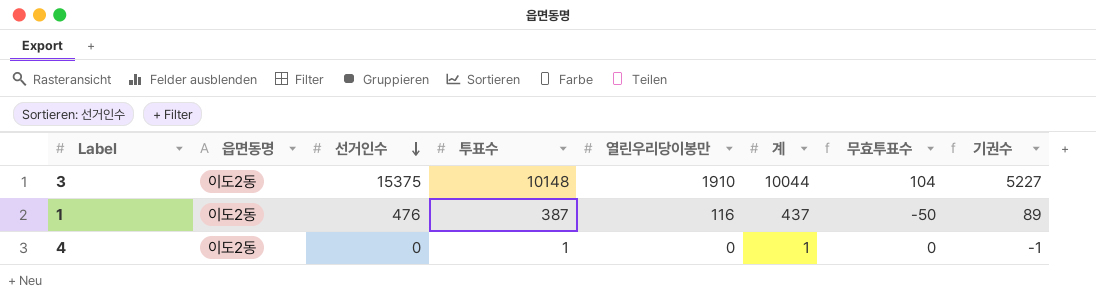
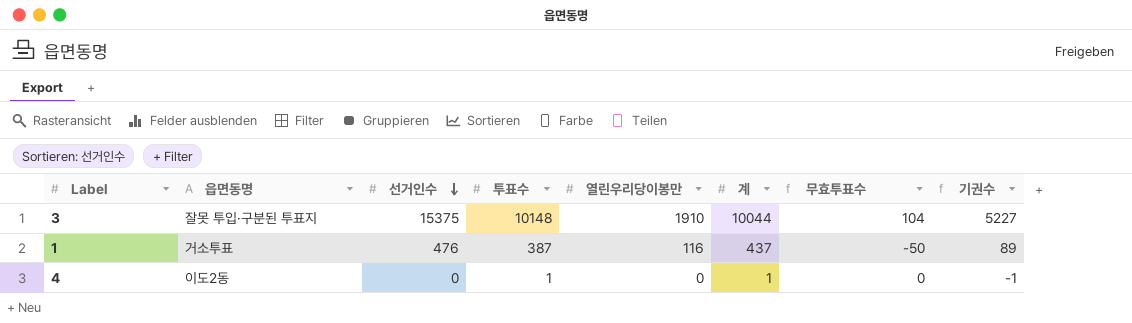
3 | 읍면동명: 이도2동 -> 잘못 투입·구분된 투표지
1 | 읍면동명: 이도2동 -> 거소투표

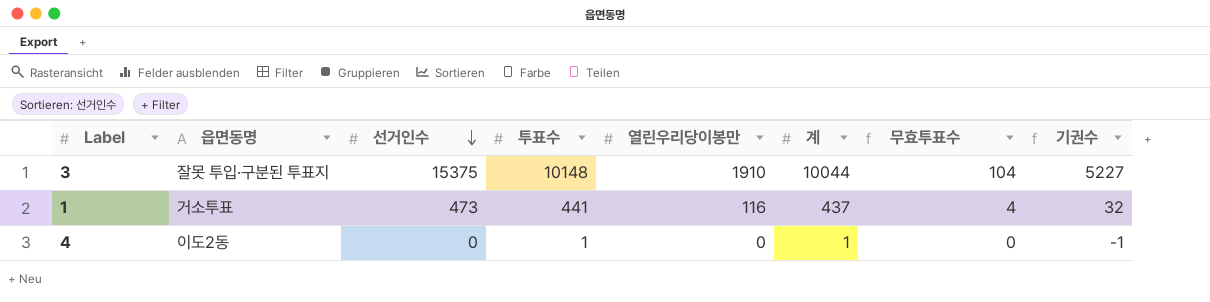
1 | 선거인수: 476 -> 473
1 | 투표수: 387 -> 441
1 | 무효투표수: -50 -> 4
1 | 기권수: 89 -> 32

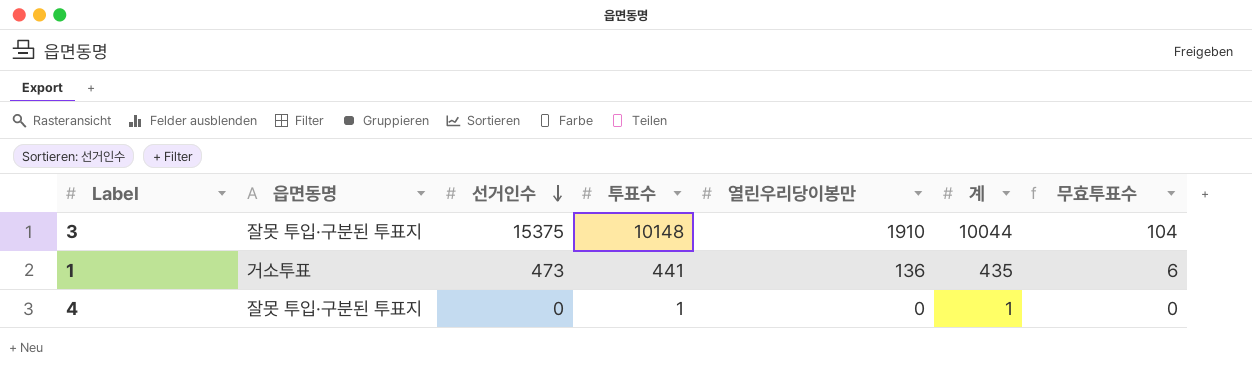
column 기권수 | formula: [선거인수] - [투표수] -> none
1 | 열린우리당이봉만: 116 -> 136
1 | 계: 437 -> 435
1 | 무효투표수: 4 -> 6
4 | 읍면동명: 이도2동 -> 잘못 투입·구분된 투표지

